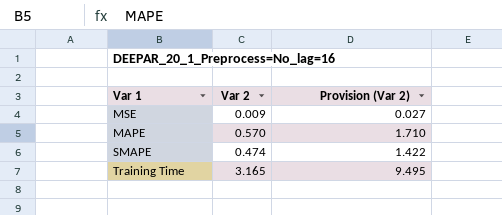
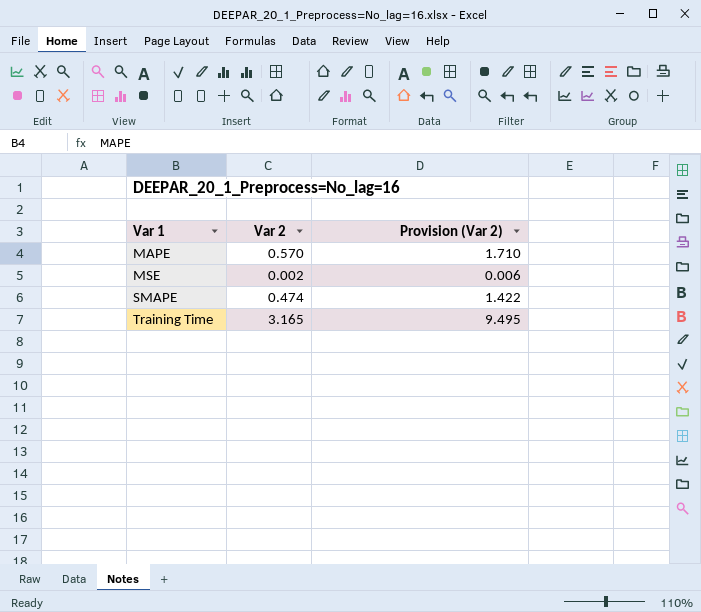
row order: none -> Var 1 ascending
MSE | Var 2: 0.009 -> 0.002
MSE | Provision (Var 2): 0.027 -> 0.006

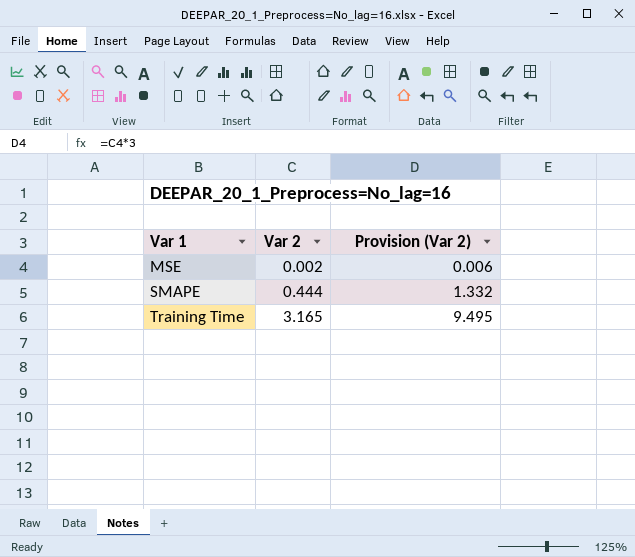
row MAPE: 0.570 | 1.710 -> none
SMAPE | Var 2: 0.474 -> 0.444
SMAPE | Provision (Var 2): 1.422 -> 1.332

